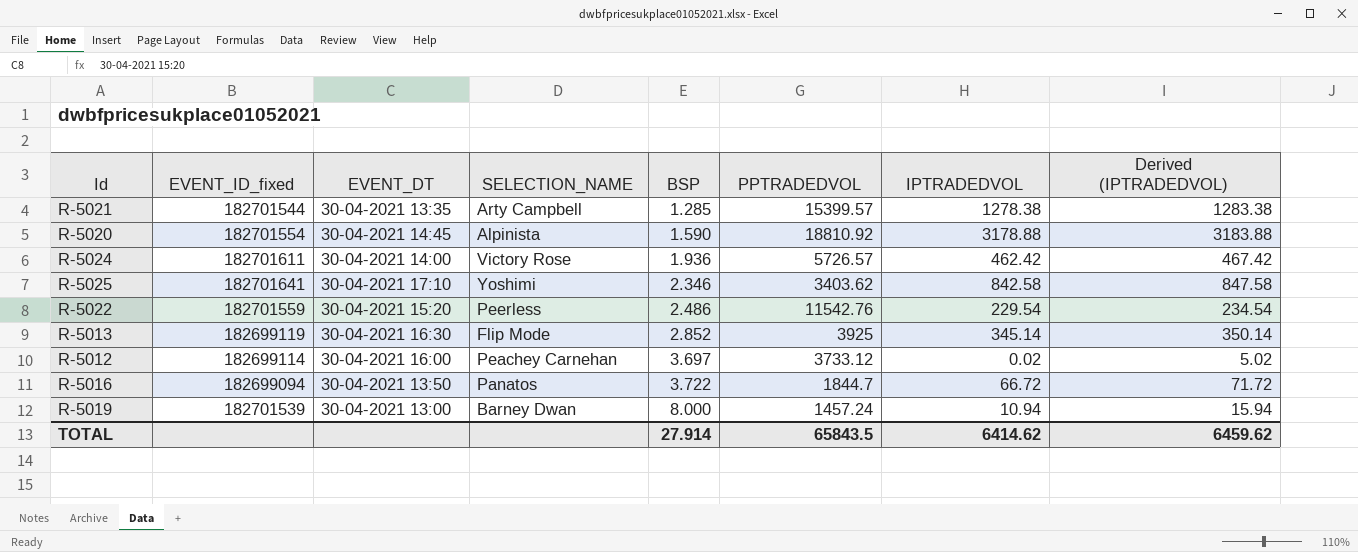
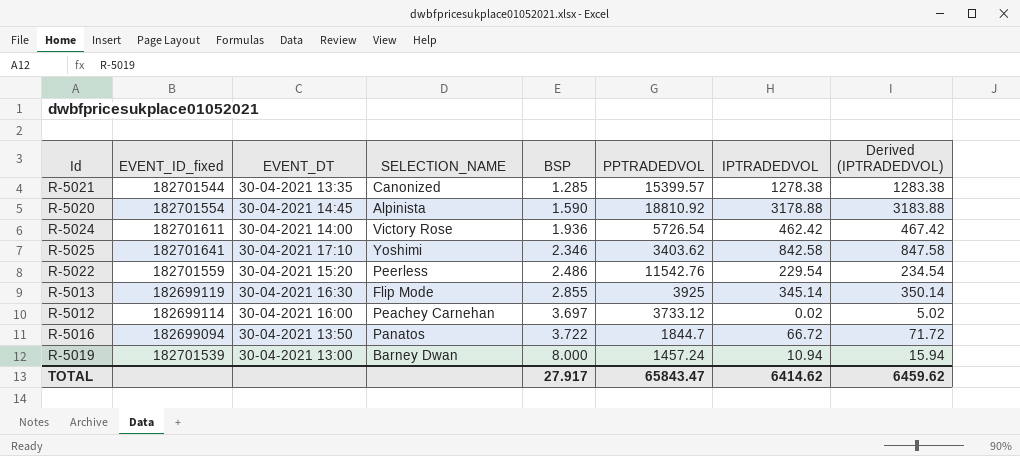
R-5021 | SELECTION_NAME: Arty Campbell -> Canonized
R-5024 | PPTRADEDVOL: 5726.57 -> 5726.54
R-5013 | BSP: 2.852 -> 2.855
TOTAL | BSP: 27.914 -> 27.917
TOTAL | PPTRADEDVOL: 65843.5 -> 65843.47

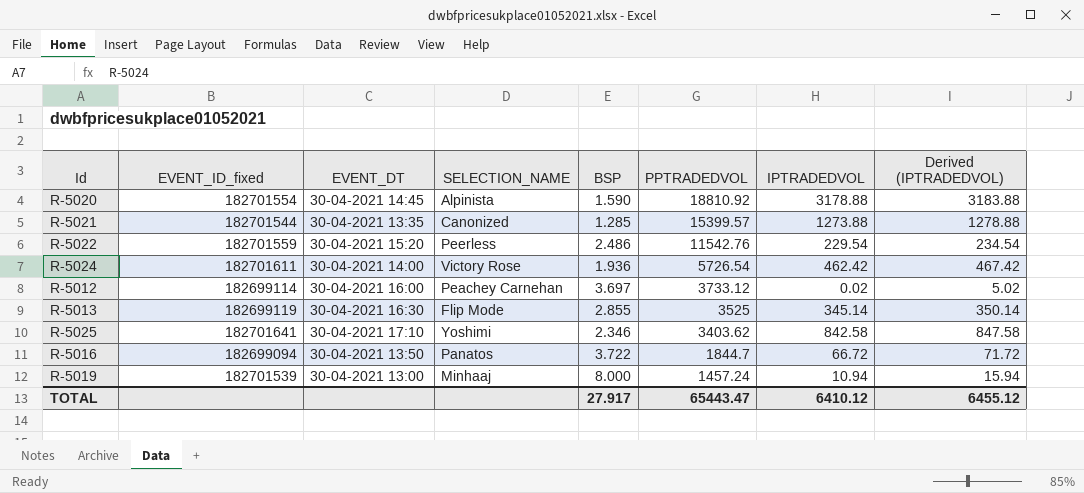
row order: BSP ascending -> PPTRADEDVOL descending
R-5021 | IPTRADEDVOL: 1278.38 -> 1273.88
R-5021 | Derived (IPTRADEDVOL): 1283.38 -> 1278.88
R-5013 | PPTRADEDVOL: 3925 -> 3525
R-5019 | SELECTION_NAME: Barney Dwan -> Minhaaj
TOTAL | PPTRADEDVOL: 65843.47 -> 65443.47
TOTAL | IPTRADEDVOL: 6414.62 -> 6410.12
TOTAL | Derived (IPTRADEDVOL): 6459.62 -> 6455.12

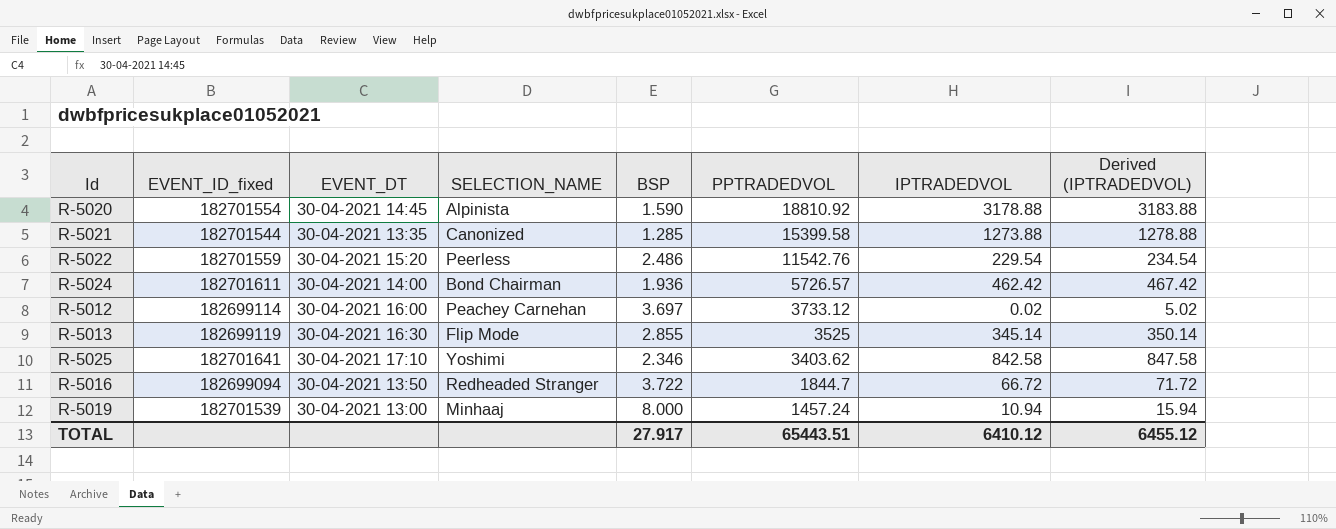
R-5021 | PPTRADEDVOL: 15399.57 -> 15399.58
R-5024 | SELECTION_NAME: Victory Rose -> Bond Chairman
R-5024 | PPTRADEDVOL: 5726.54 -> 5726.57
R-5016 | SELECTION_NAME: Panatos -> Redheaded Stranger
TOTAL | PPTRADEDVOL: 65443.47 -> 65443.51

